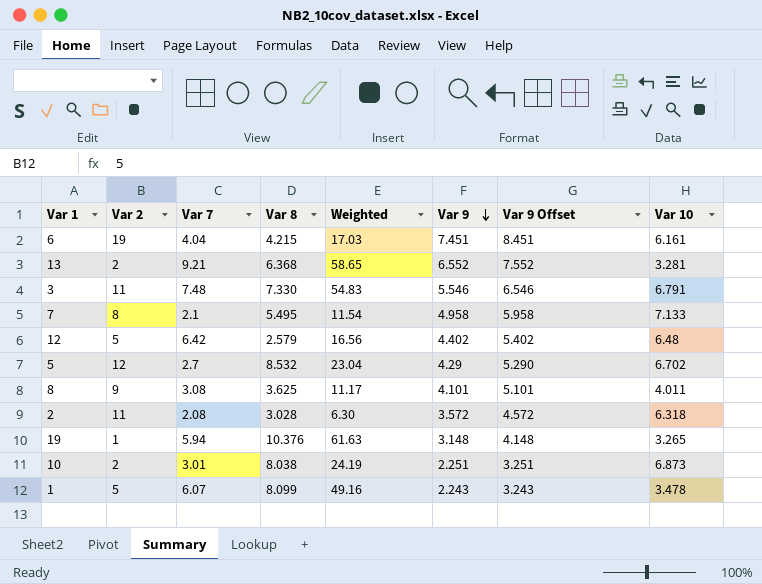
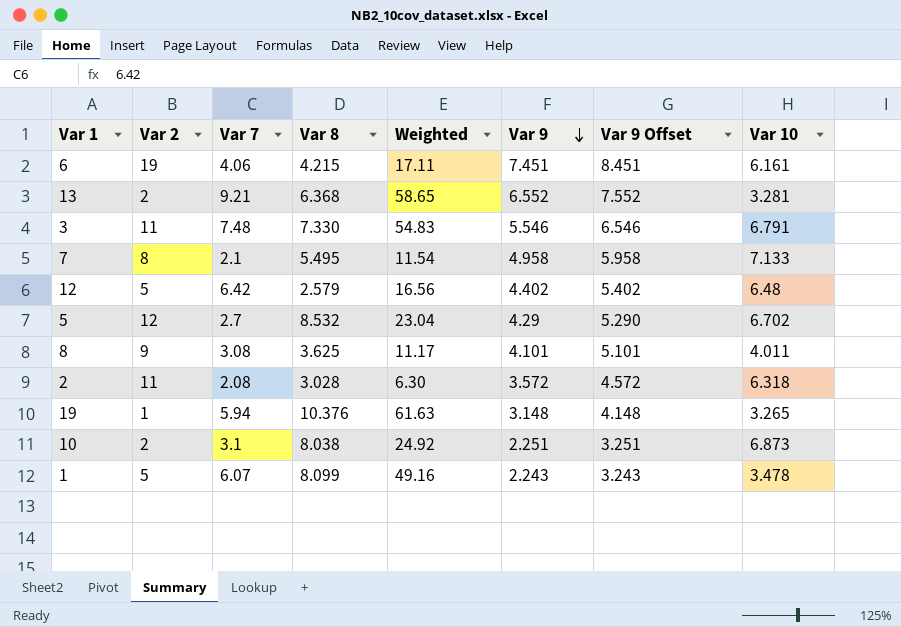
6 | Var 7: 4.04 -> 4.06
6 | Weighted: 17.03 -> 17.11
10 | Var 7: 3.01 -> 3.1
10 | Weighted: 24.19 -> 24.92

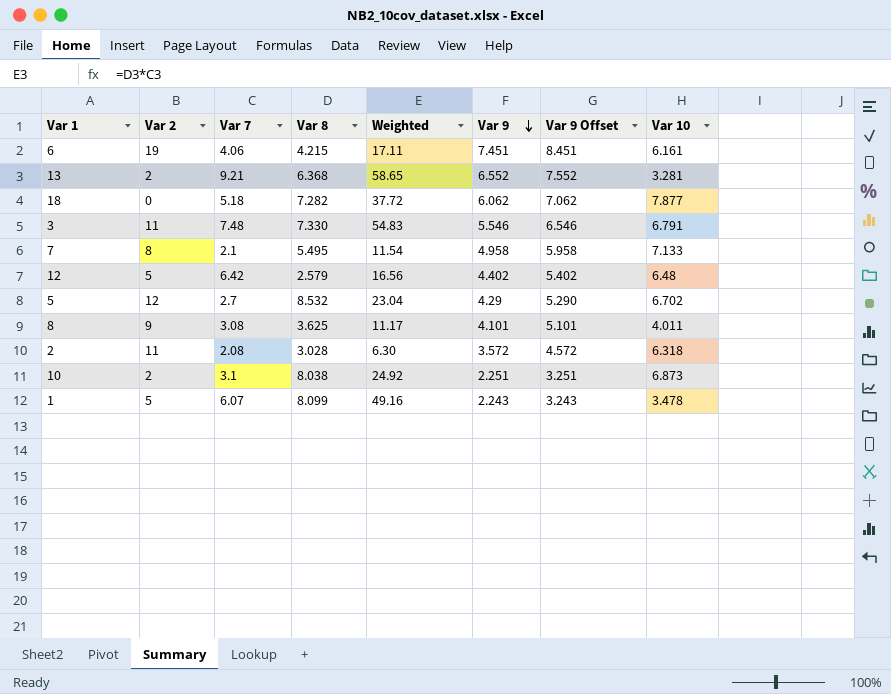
row 19: 1 | 5.94 | 10.376 | 61.63 | 3.148 | 4.148 | 3.265 -> none
row 18: none -> 0 | 5.18 | 7.282 | 37.72 | 6.062 | 7.062 | 7.877

